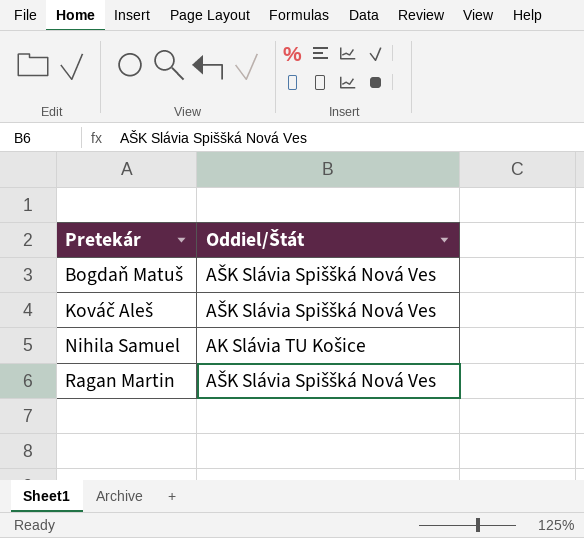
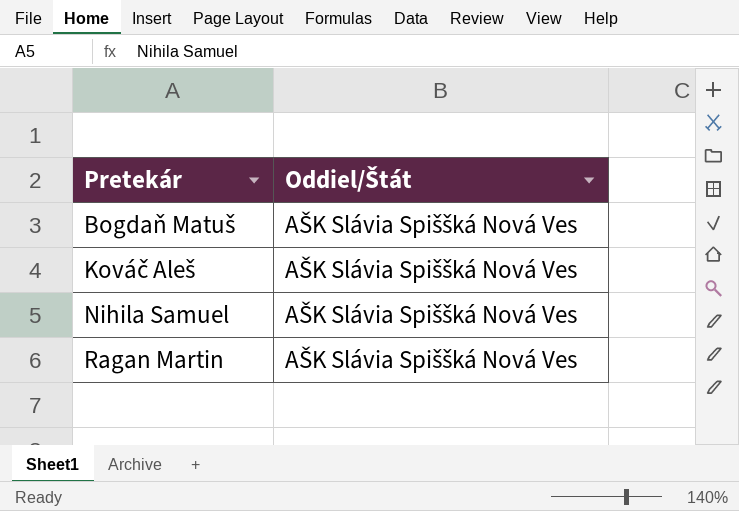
Nihila Samuel | Oddiel/Štát: AK Slávia TU Košice -> AŠK Slávia Spiššká Nová Ves

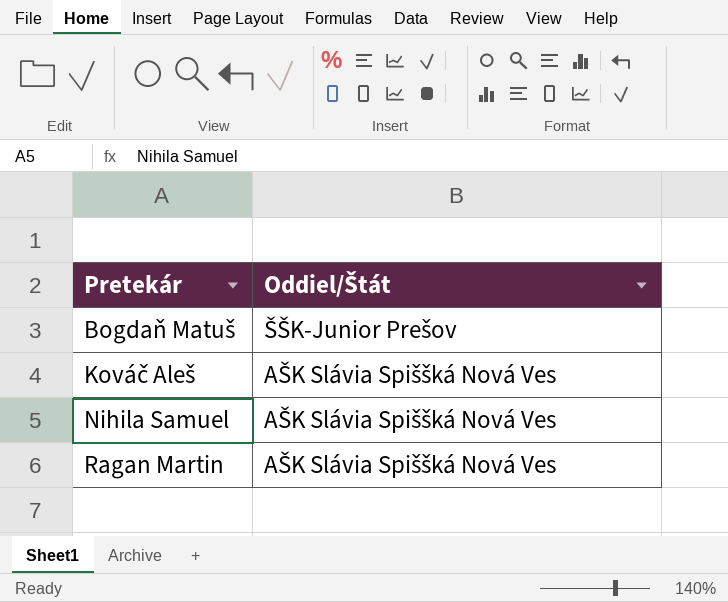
Bogdaň Matuš | Oddiel/Štát: AŠK Slávia Spiššká Nová Ves -> ŠŠK-Junior Prešov

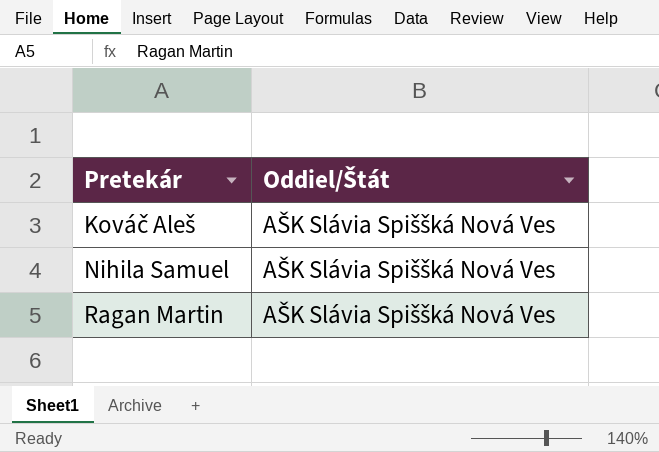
row Bogdaň Matuš: ŠŠK-Junior Prešov -> none

